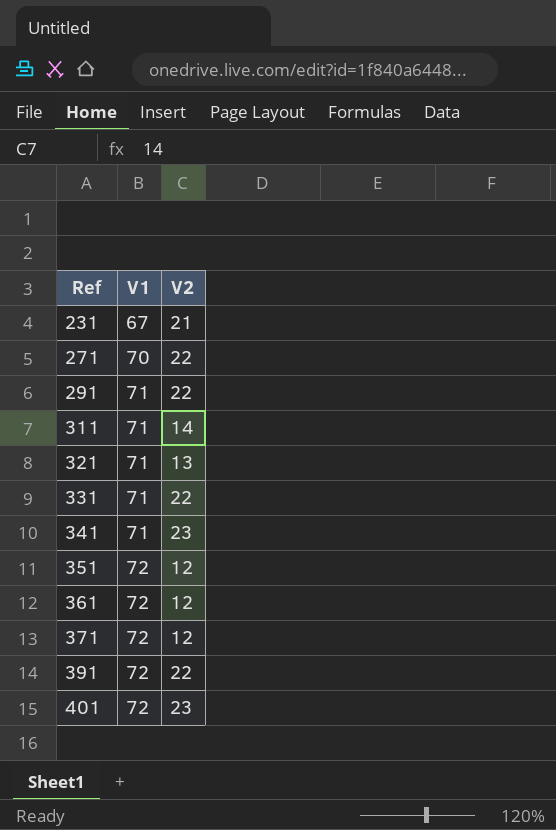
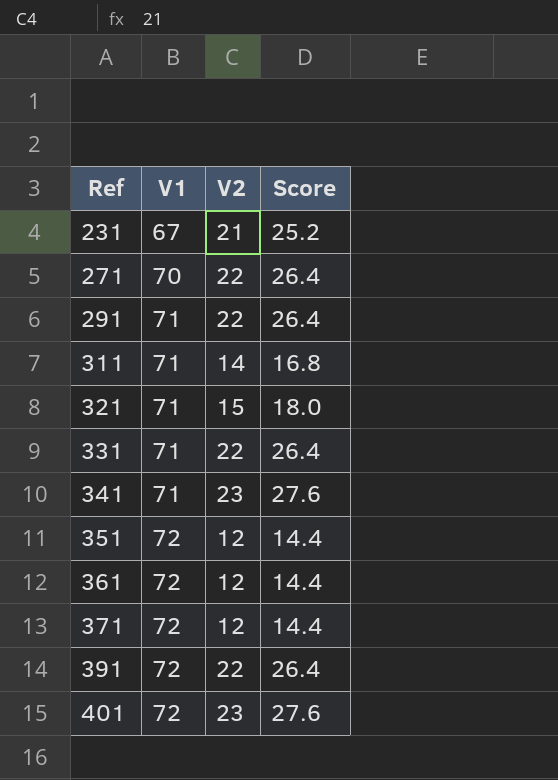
column Score | formula: none -> [V2] * 1.2
321 | V2: 13 -> 15

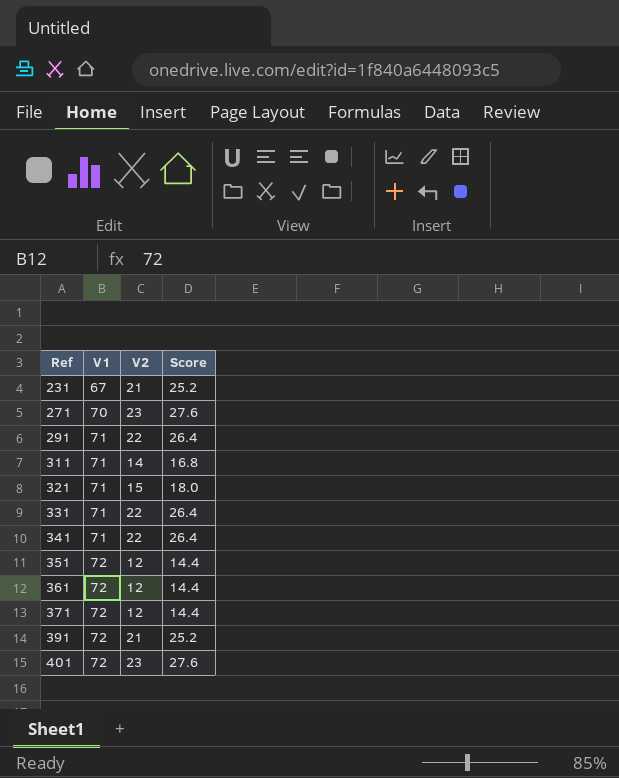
271 | V2: 22 -> 23
271 | Score: 26.4 -> 27.6
341 | V2: 23 -> 22
341 | Score: 27.6 -> 26.4
391 | V2: 22 -> 21
391 | Score: 26.4 -> 25.2

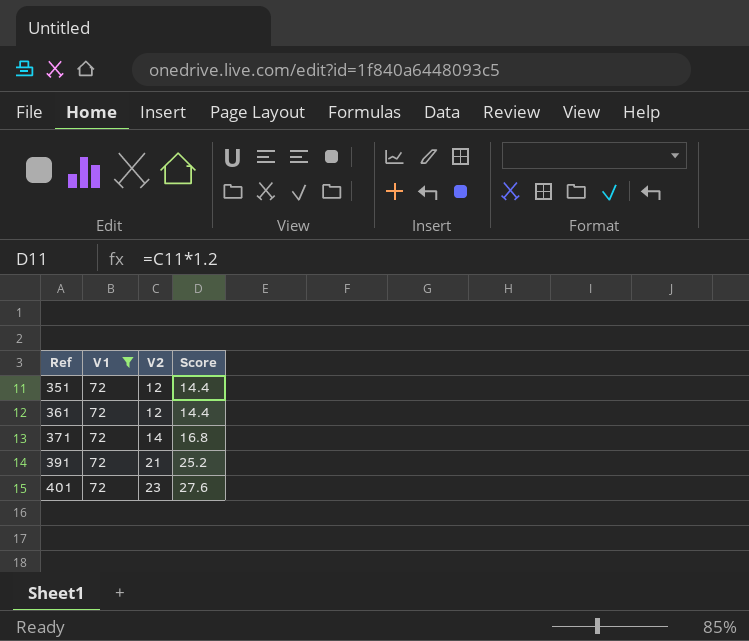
filter: none -> V1 = 72
371 | V2: 12 -> 14
371 | Score: 14.4 -> 16.8

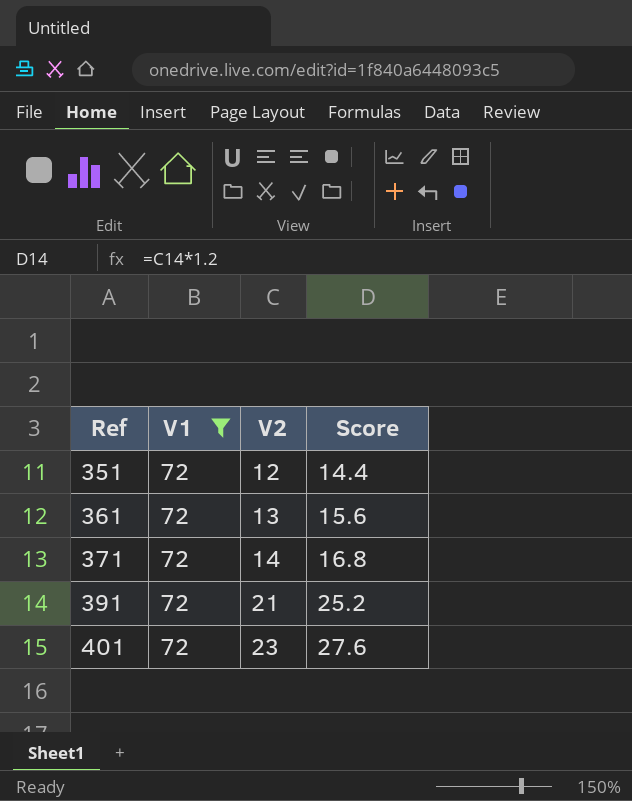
361 | V2: 12 -> 13
361 | Score: 14.4 -> 15.6

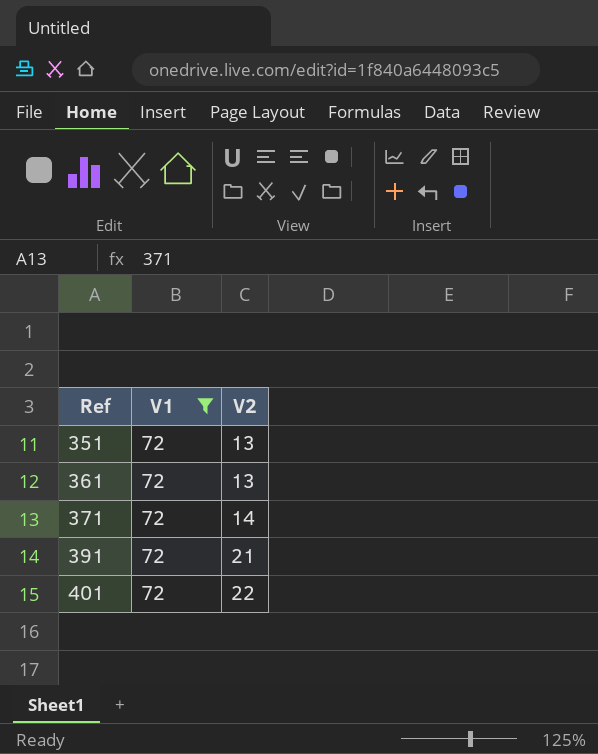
column Score | formula: [V2] * 1.2 -> none
351 | V2: 12 -> 13
401 | V2: 23 -> 22

